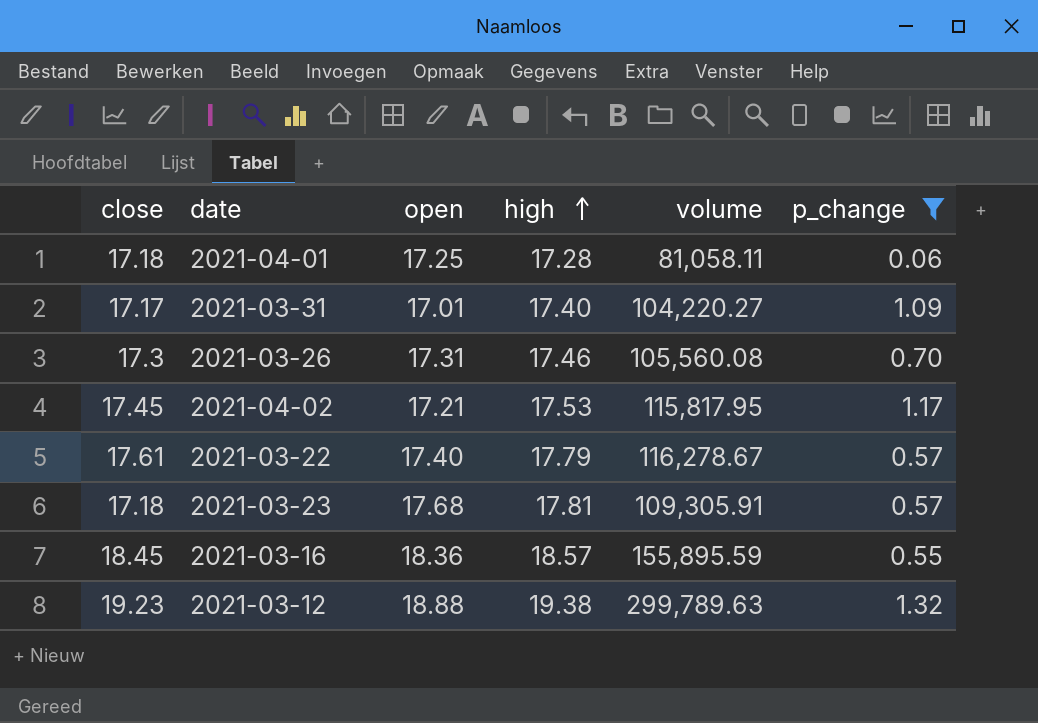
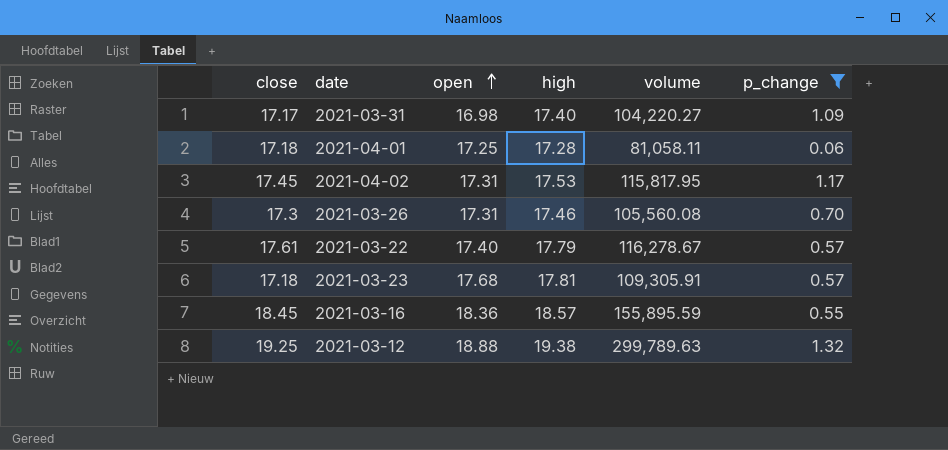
row order: high ascending -> open ascending
2021-03-31 | open: 17.01 -> 16.98
2021-04-02 | open: 17.21 -> 17.31
2021-03-12 | close: 19.23 -> 19.25

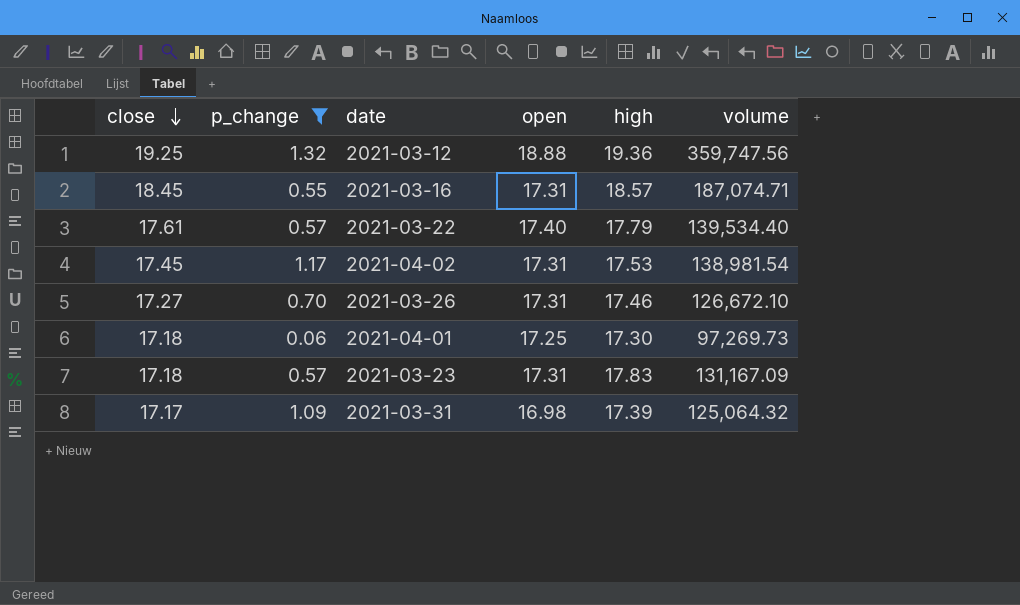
row order: open ascending -> close descending
column p_change | position: 6 -> 2
2021-03-12 | high: 19.38 -> 19.36
2021-03-12 | volume: 299,789.63 -> 359,747.56
2021-03-16 | open: 18.36 -> 17.31
2021-03-16 | volume: 155,895.59 -> 187,074.71
2021-03-22 | volume: 116,278.67 -> 139,534.40
2021-04-02 | volume: 115,817.95 -> 138,981.54
2021-03-26 | close: 17.3 -> 17.27
2021-03-26 | volume: 105,560.08 -> 126,672.10
2021-04-01 | high: 17.28 -> 17.30
2021-04-01 | volume: 81,058.11 -> 97,269.73
2021-03-23 | open: 17.68 -> 17.31
2021-03-23 | high: 17.81 -> 17.83
2021-03-23 | volume: 109,305.91 -> 131,167.09
2021-03-31 | high: 17.40 -> 17.39
2021-03-31 | volume: 104,220.27 -> 125,064.32

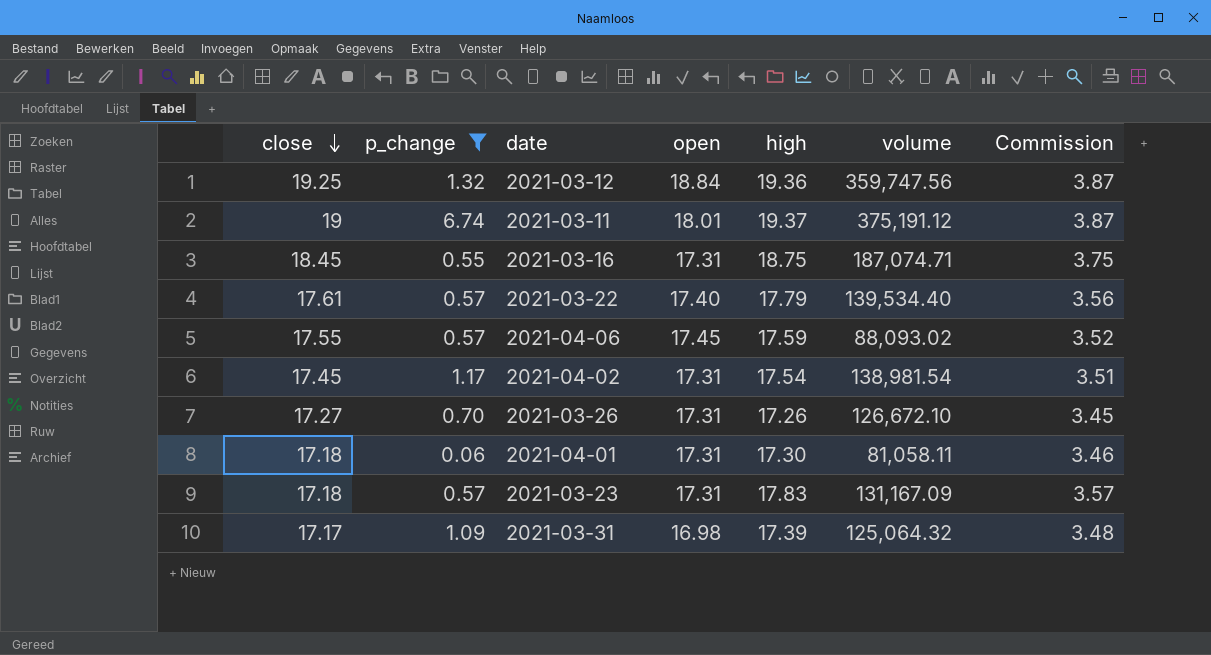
column Commission | formula: none -> [high] * 0.2
2021-03-12 | open: 18.88 -> 18.84
row 2021-03-11: none -> 19 | 6.74 | 18.01 | 19.37 | 375,191.12 | 3.87
2021-03-16 | high: 18.57 -> 18.75
row 2021-04-06: none -> 17.55 | 0.57 | 17.45 | 17.59 | 88,093.02 | 3.52
2021-04-02 | high: 17.53 -> 17.54
2021-03-26 | high: 17.46 -> 17.26
2021-04-01 | open: 17.25 -> 17.31
2021-04-01 | volume: 97,269.73 -> 81,058.11

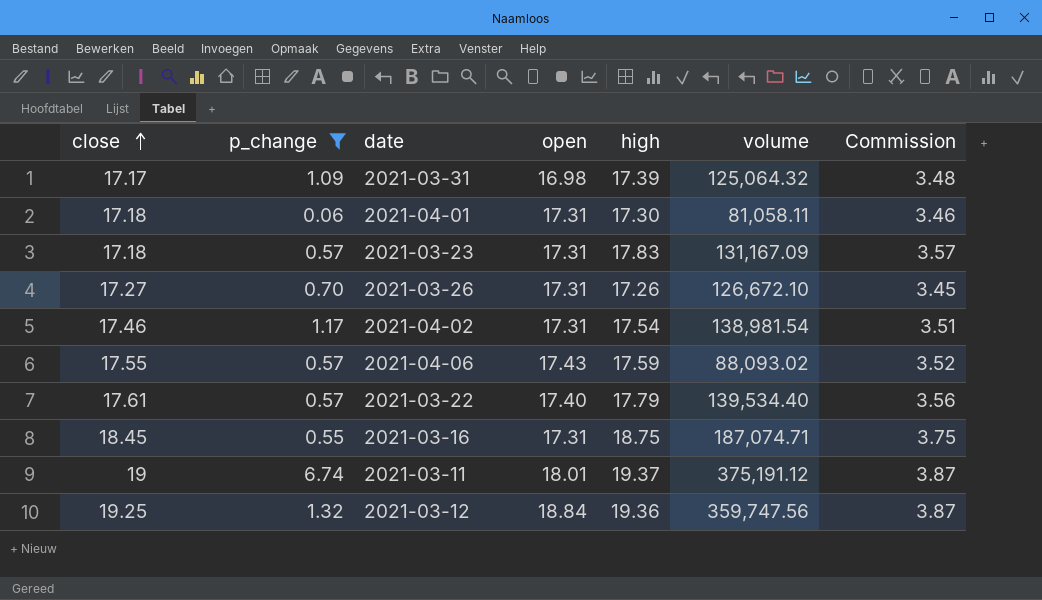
row order: close descending -> close ascending
2021-04-02 | close: 17.45 -> 17.46
2021-04-06 | open: 17.45 -> 17.43

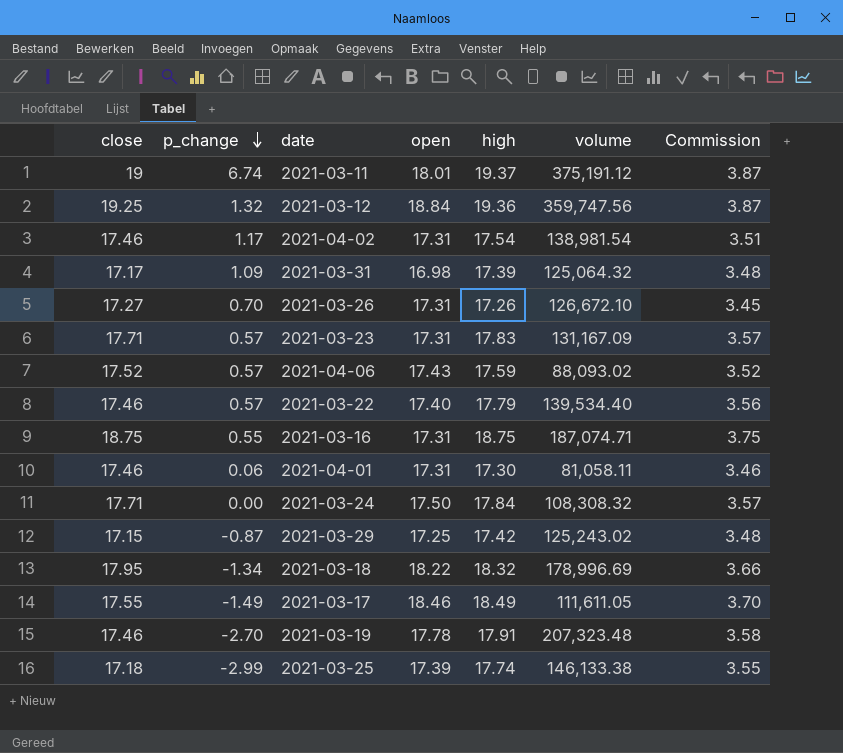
filter: p_change >= 0.06 -> none
row order: close ascending -> p_change descending
2021-03-23 | close: 17.18 -> 17.71
2021-04-06 | close: 17.55 -> 17.52
2021-03-22 | close: 17.61 -> 17.46
2021-03-16 | close: 18.45 -> 18.75
2021-04-01 | close: 17.18 -> 17.46

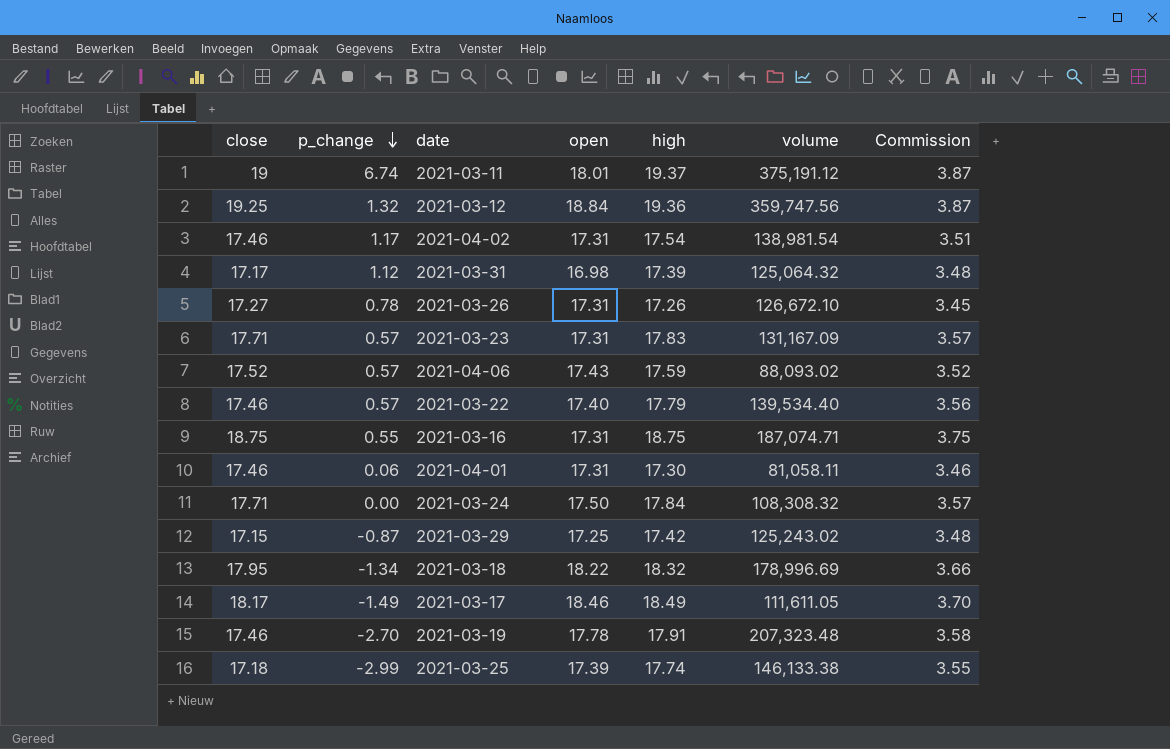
2021-03-31 | p_change: 1.09 -> 1.12
2021-03-26 | p_change: 0.70 -> 0.78
2021-03-17 | close: 17.55 -> 18.17

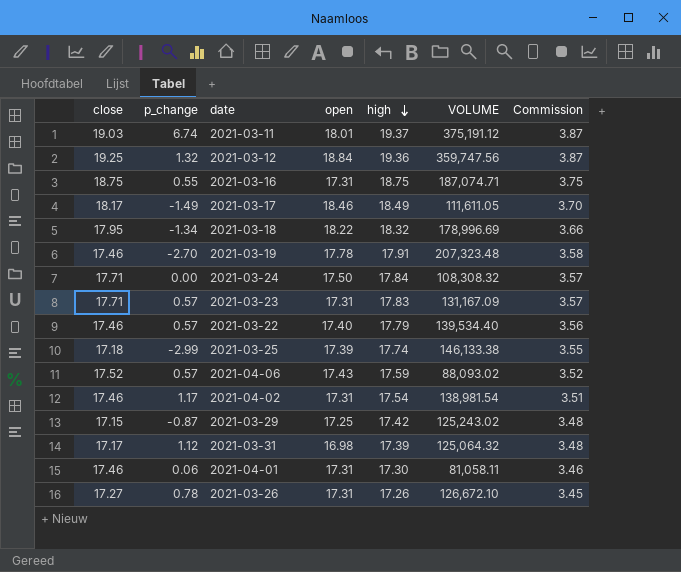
row order: p_change descending -> high descending
column name: volume -> VOLUME
2021-03-11 | close: 19 -> 19.03

